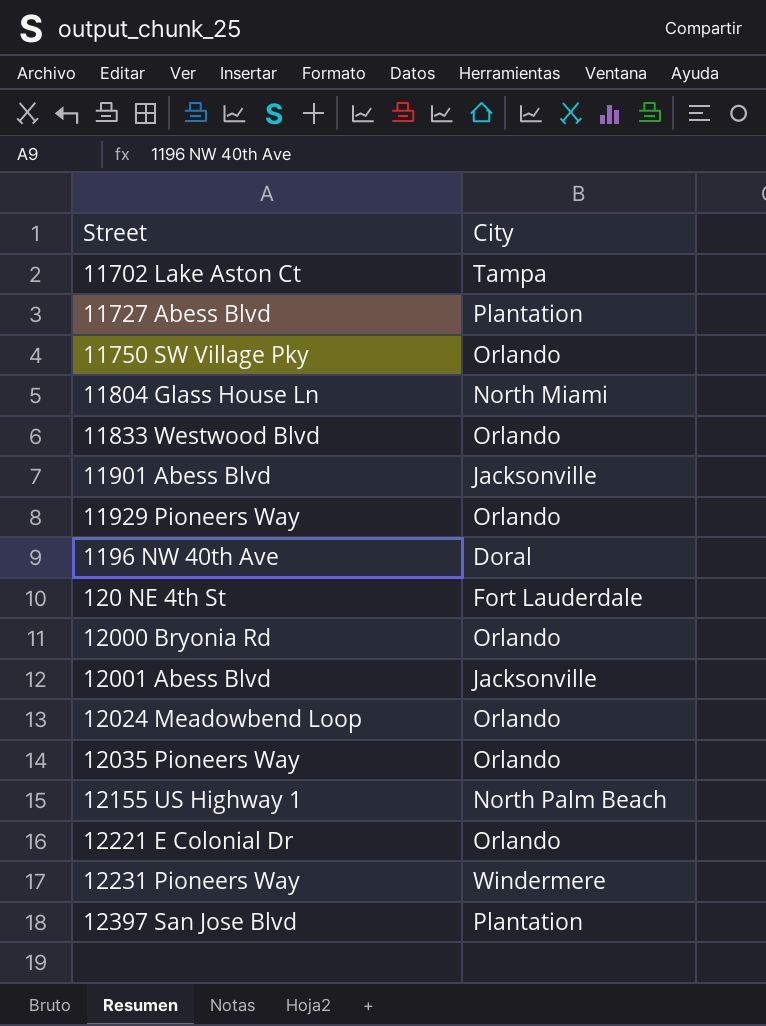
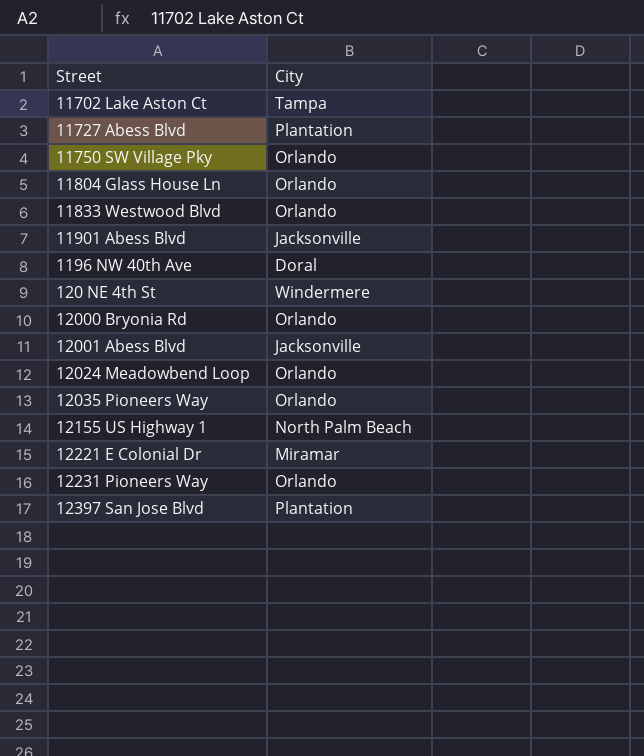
row 11929 Pioneers Way: Orlando -> none
11804 Glass House Ln | City: North Miami -> Orlando
120 NE 4th St | City: Fort Lauderdale -> Windermere
12221 E Colonial Dr | City: Orlando -> Miramar
12231 Pioneers Way | City: Windermere -> Orlando

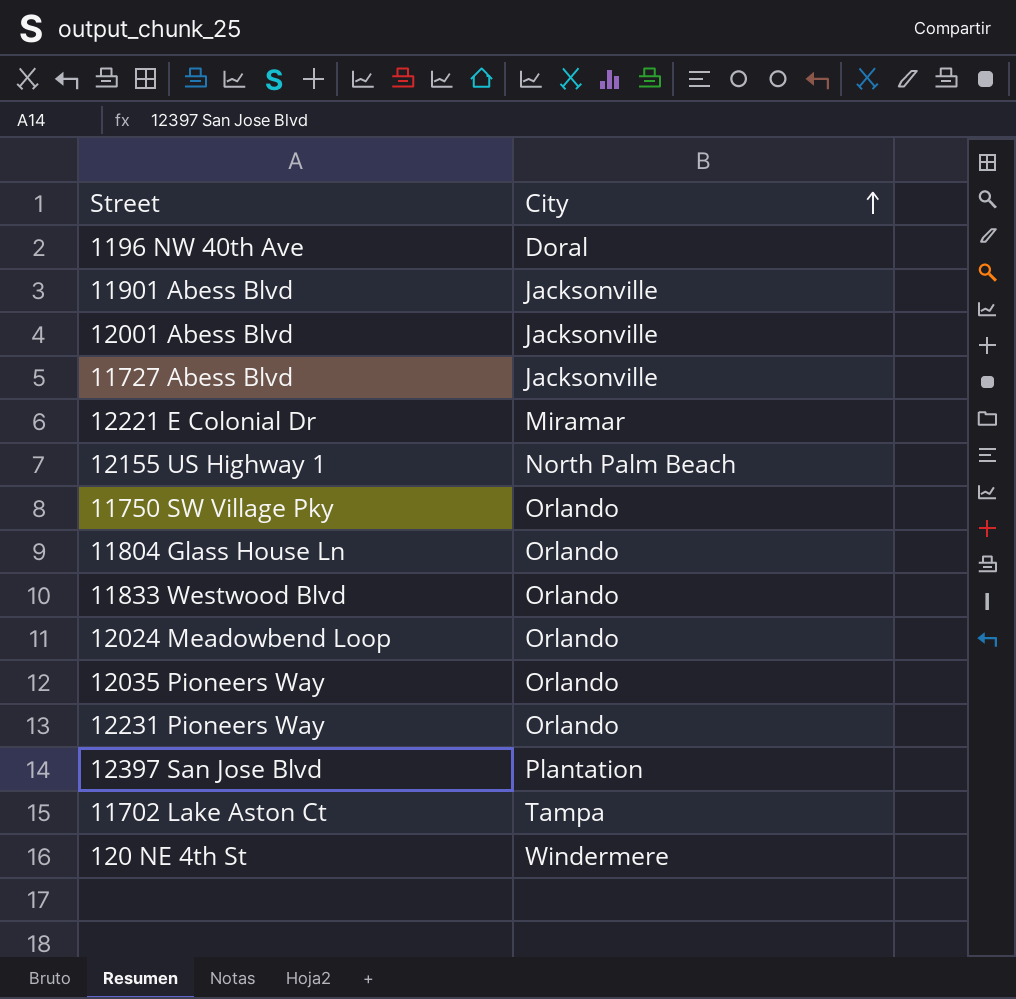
row order: none -> City ascending
row 12000 Bryonia Rd: Orlando -> none
11727 Abess Blvd | City: Plantation -> Jacksonville

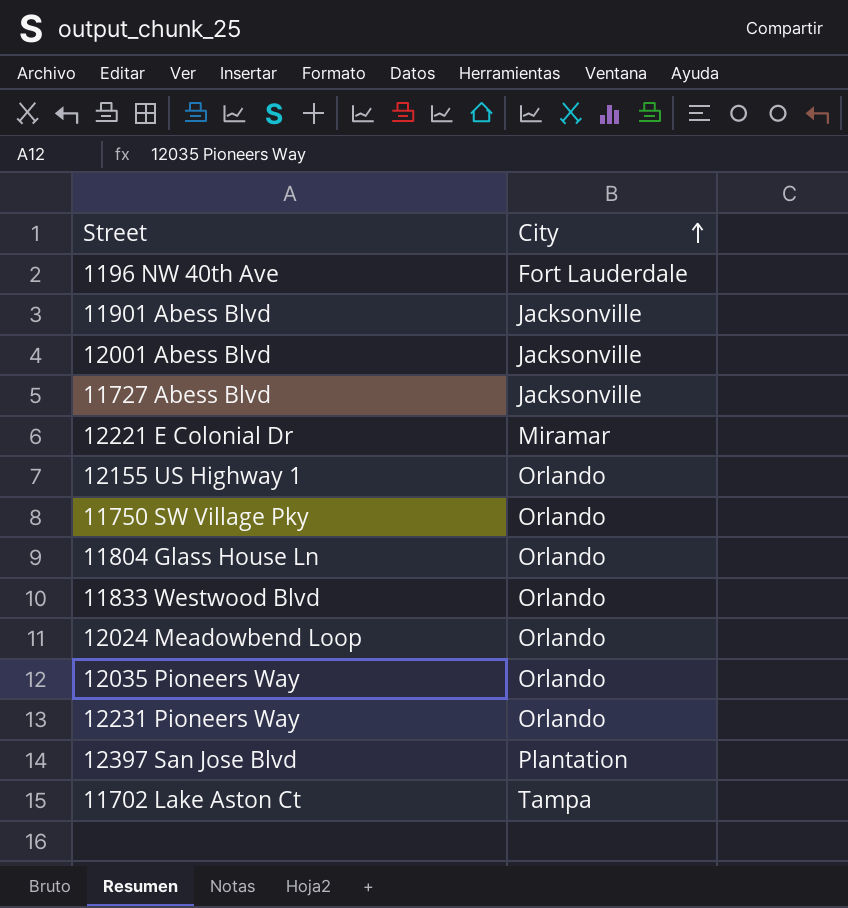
row 120 NE 4th St: Windermere -> none
1196 NW 40th Ave | City: Doral -> Fort Lauderdale
12155 US Highway 1 | City: North Palm Beach -> Orlando

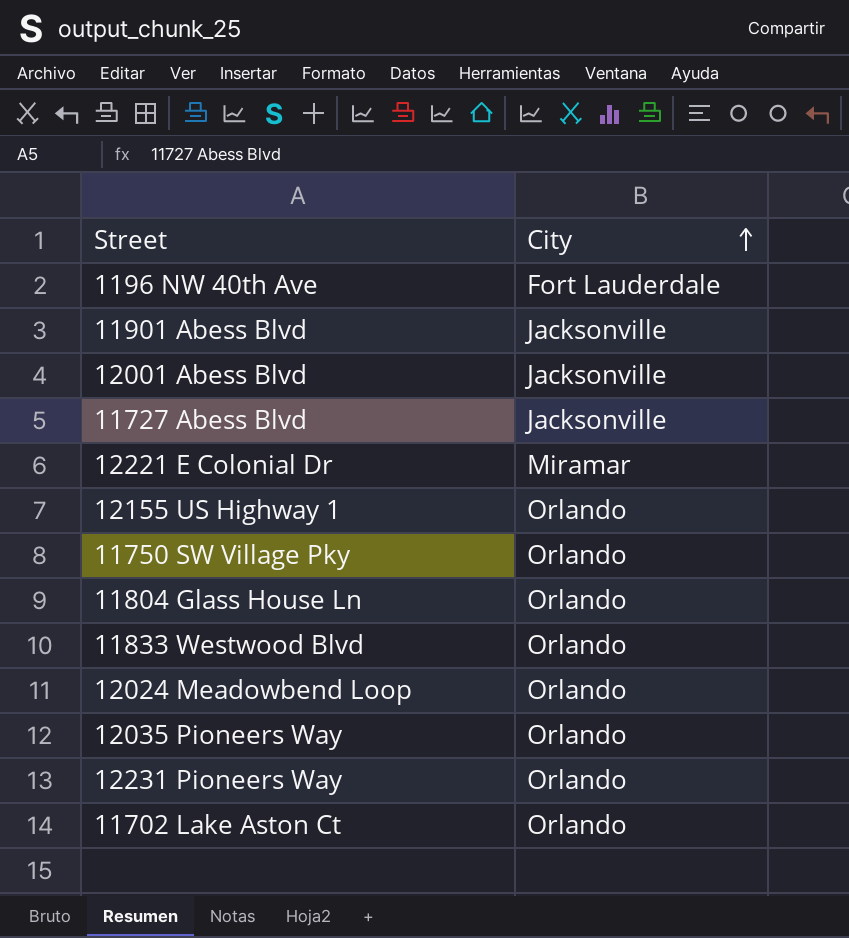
row 12397 San Jose Blvd: Plantation -> none
11702 Lake Aston Ct | City: Tampa -> Orlando

